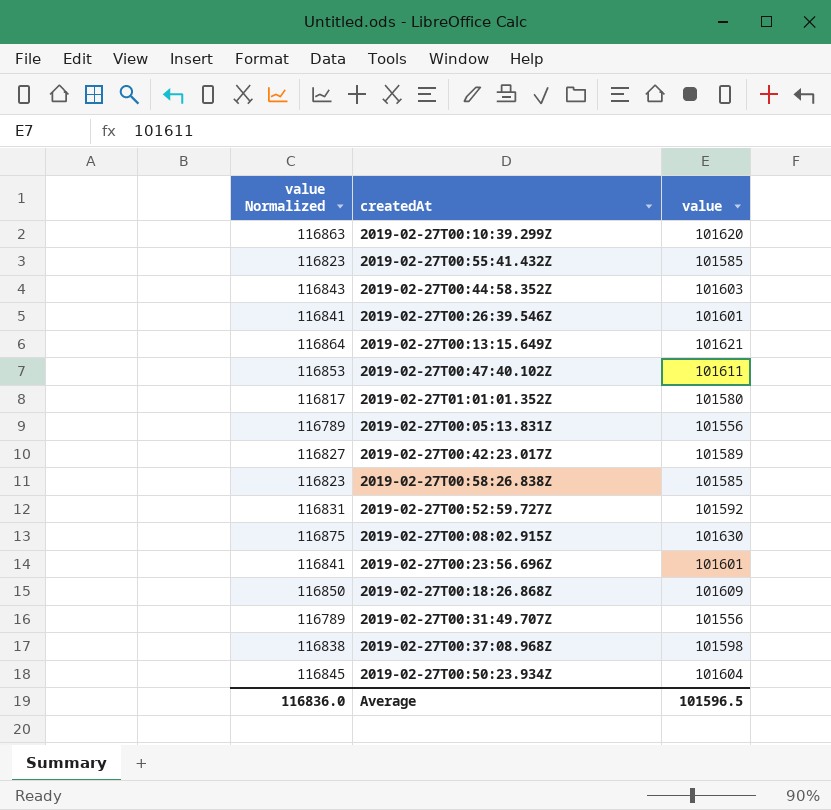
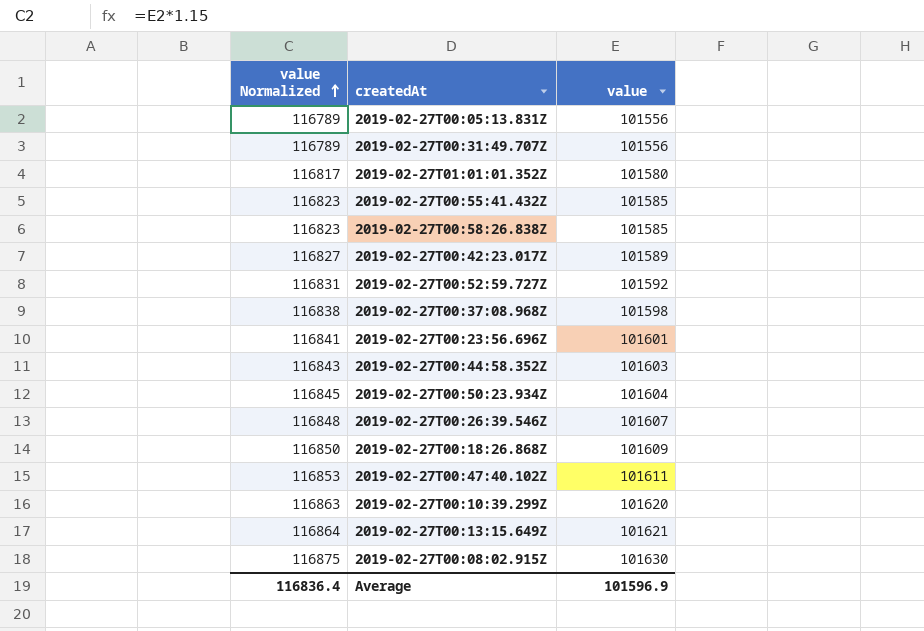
row order: none -> value Normalized ascending
2019-02-27T00:26:39.546Z | value Normalized: 116841 -> 116848
2019-02-27T00:26:39.546Z | value: 101601 -> 101607
Average | value Normalized: 116836.0 -> 116836.4
Average | value: 101596.5 -> 101596.9

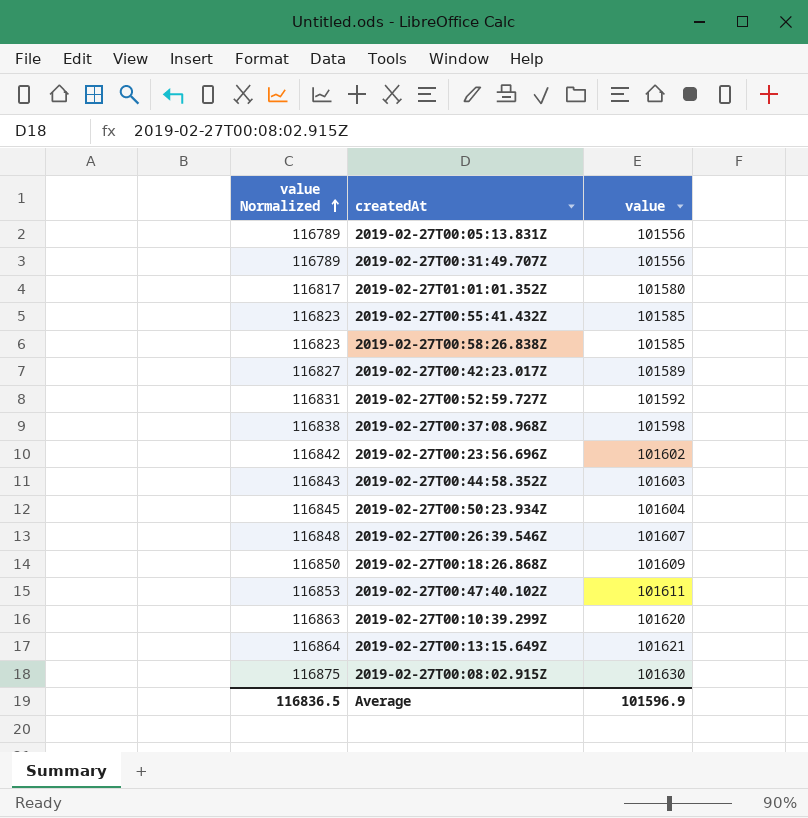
2019-02-27T00:23:56.696Z | value Normalized: 116841 -> 116842
2019-02-27T00:23:56.696Z | value: 101601 -> 101602
Average | value Normalized: 116836.4 -> 116836.5

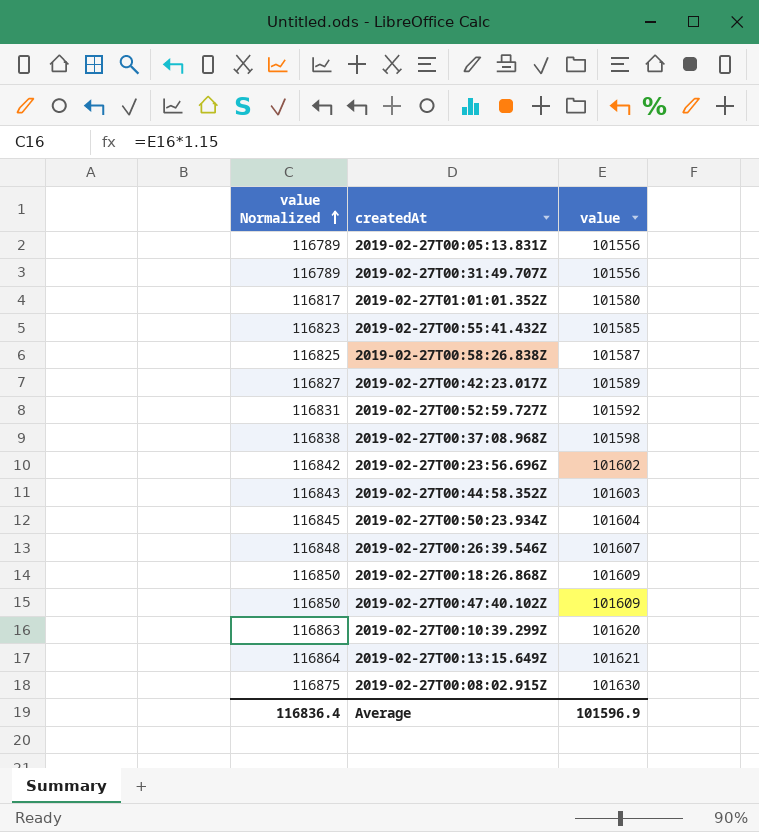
2019-02-27T00:58:26.838Z | value Normalized: 116823 -> 116825
2019-02-27T00:58:26.838Z | value: 101585 -> 101587
2019-02-27T00:47:40.102Z | value Normalized: 116853 -> 116850
2019-02-27T00:47:40.102Z | value: 101611 -> 101609
Average | value Normalized: 116836.5 -> 116836.4

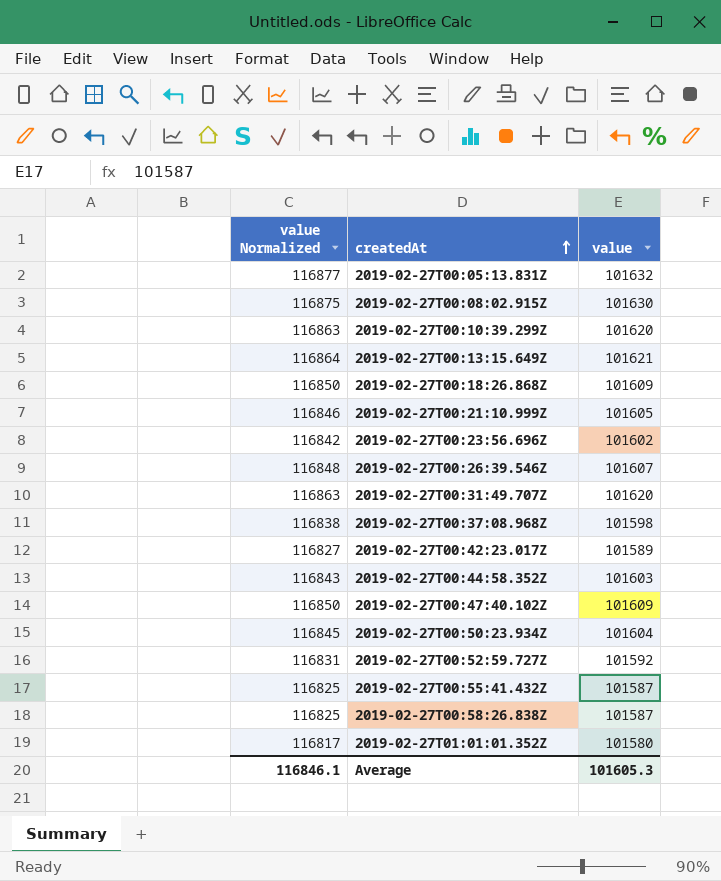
row order: value Normalized ascending -> createdAt ascending
2019-02-27T00:05:13.831Z | value Normalized: 116789 -> 116877
2019-02-27T00:05:13.831Z | value: 101556 -> 101632
row 2019-02-27T00:21:10.999Z: none -> 116846 | 101605
2019-02-27T00:31:49.707Z | value Normalized: 116789 -> 116863
2019-02-27T00:31:49.707Z | value: 101556 -> 101620
2019-02-27T00:55:41.432Z | value Normalized: 116823 -> 116825
2019-02-27T00:55:41.432Z | value: 101585 -> 101587
Average | value Normalized: 116836.4 -> 116846.1
Average | value: 101596.9 -> 101605.3

